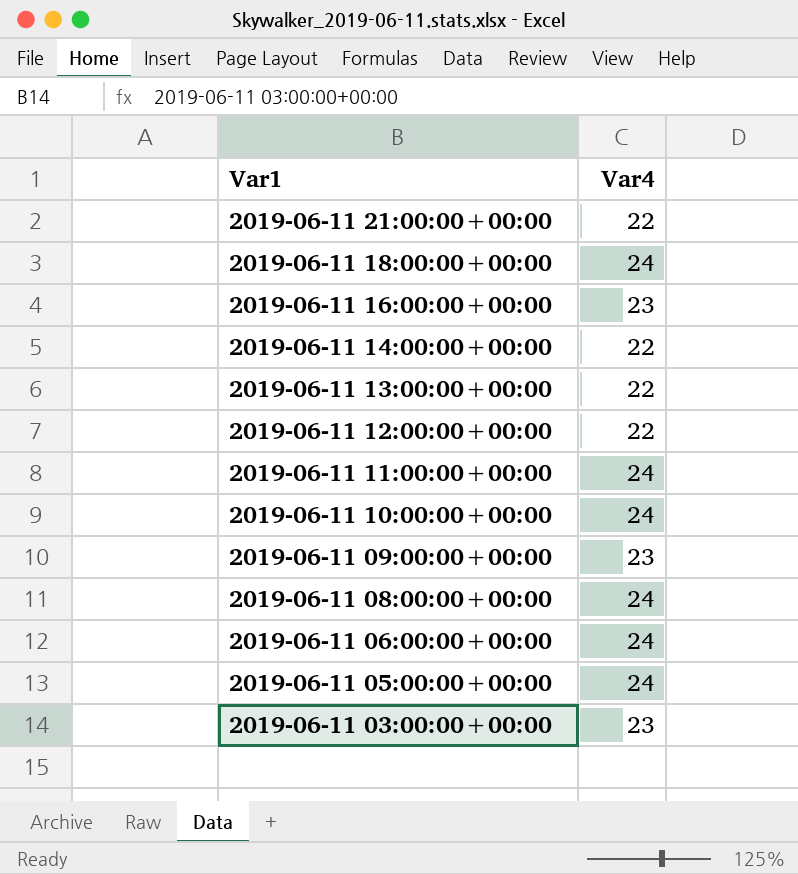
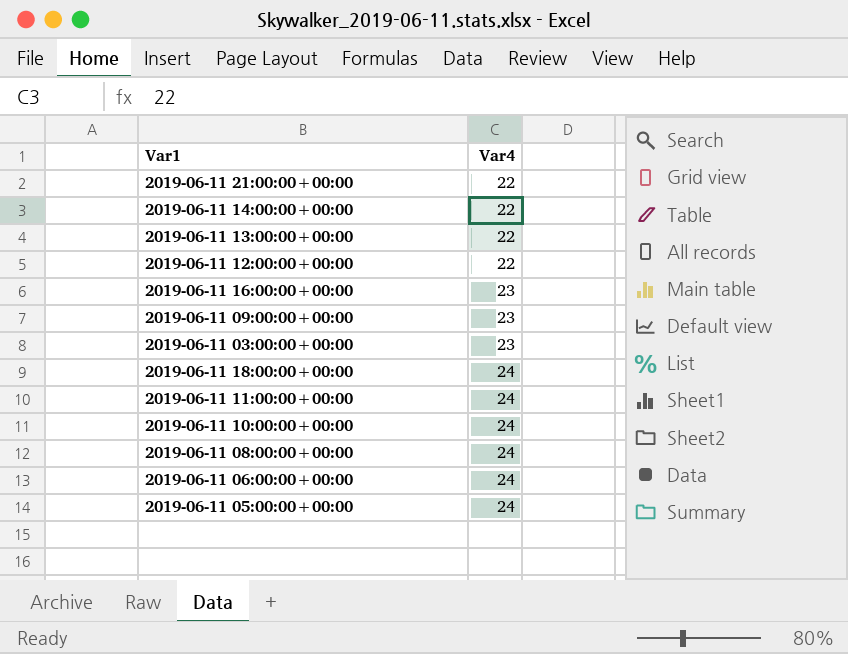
row order: Var1 descending -> Var4 ascending

